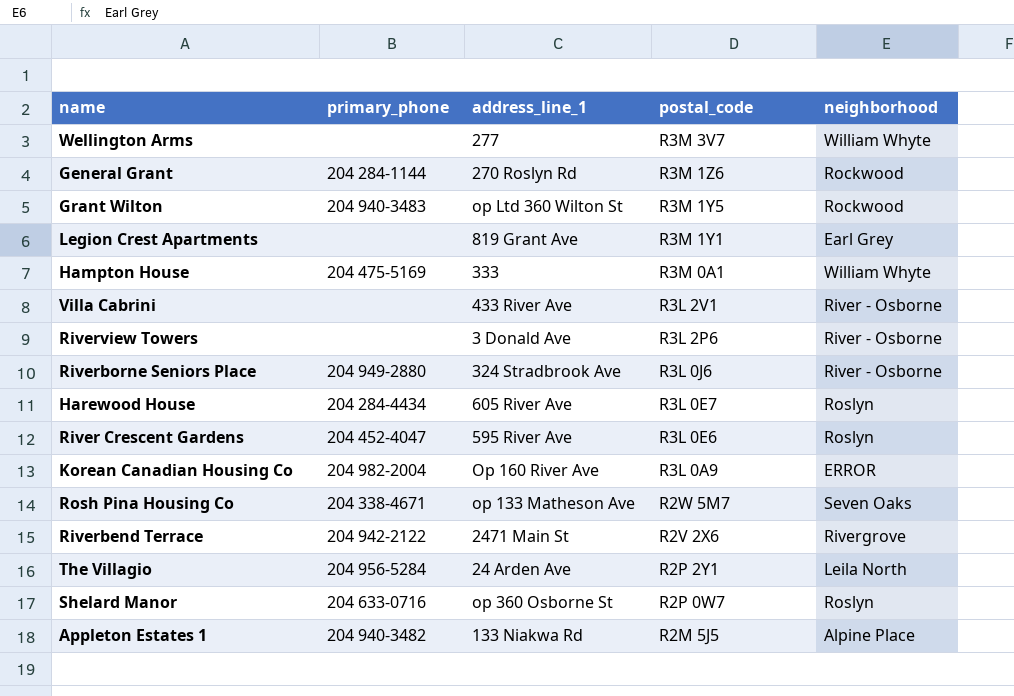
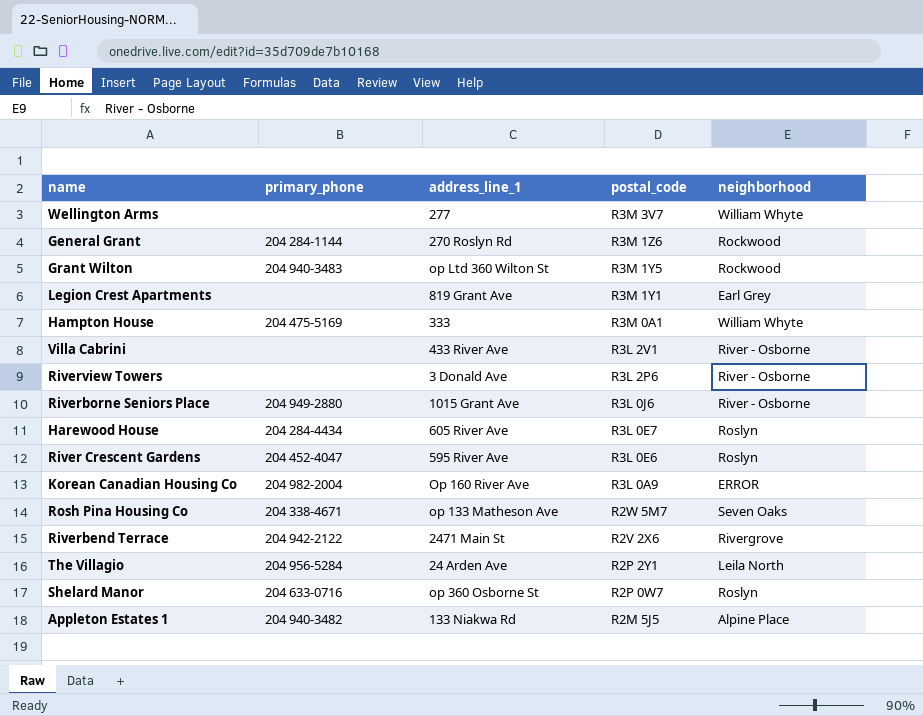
Riverborne Seniors Place | address_line_1: 324 Stradbrook Ave -> 1015 Grant Ave

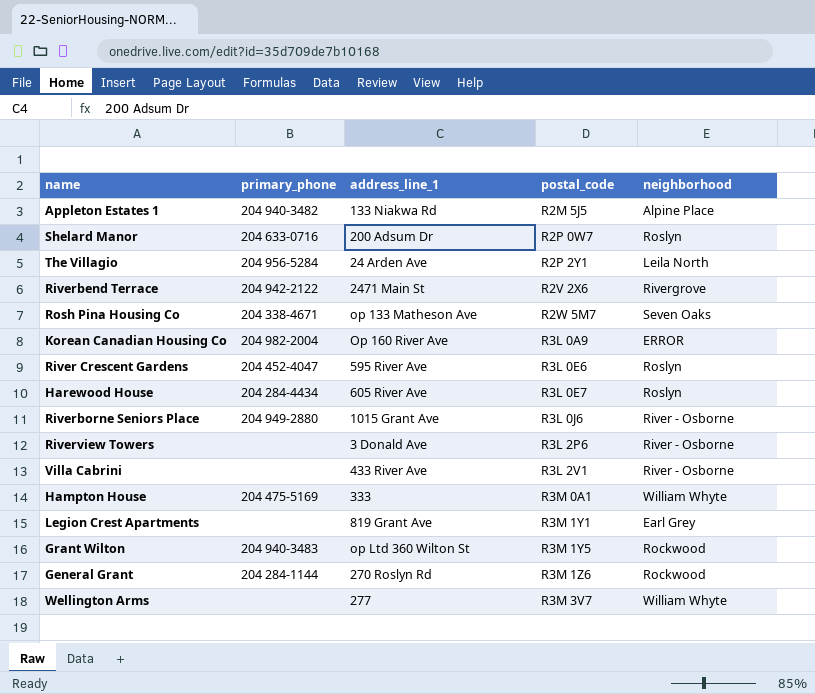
row order: postal_code descending -> postal_code ascending
Shelard Manor | address_line_1: op 360 Osborne St -> 200 Adsum Dr

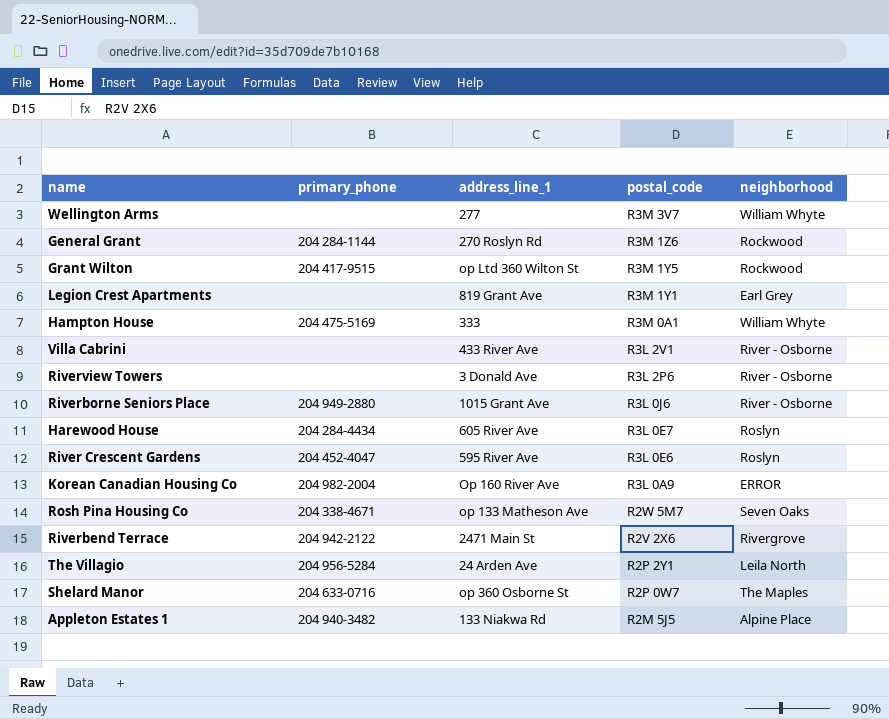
row order: postal_code ascending -> postal_code descending
Grant Wilton | primary_phone: 204 940-3483 -> 204 417-9515
Shelard Manor | address_line_1: 200 Adsum Dr -> op 360 Osborne St
Shelard Manor | neighborhood: Roslyn -> The Maples

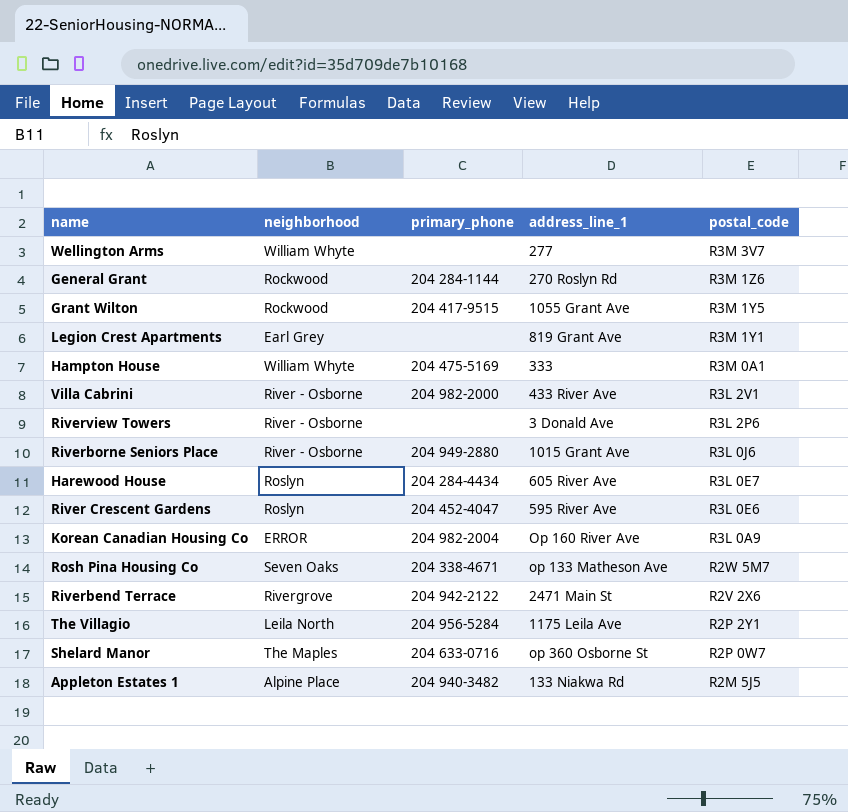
column neighborhood | position: 5 -> 2
Grant Wilton | address_line_1: op Ltd 360 Wilton St -> 1055 Grant Ave
Villa Cabrini | primary_phone: none -> 204 982-2000
The Villagio | address_line_1: 24 Arden Ave -> 1175 Leila Ave

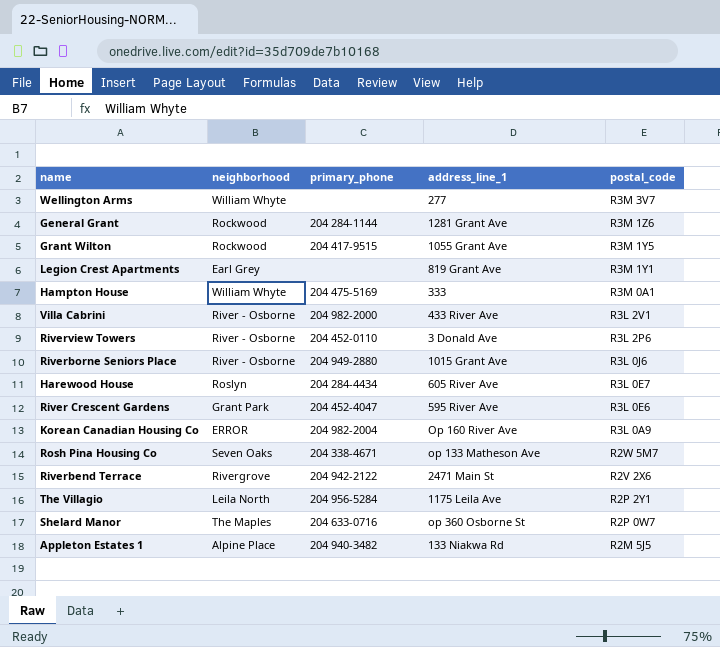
General Grant | address_line_1: 270 Roslyn Rd -> 1281 Grant Ave
Riverview Towers | primary_phone: none -> 204 452-0110
River Crescent Gardens | neighborhood: Roslyn -> Grant Park

